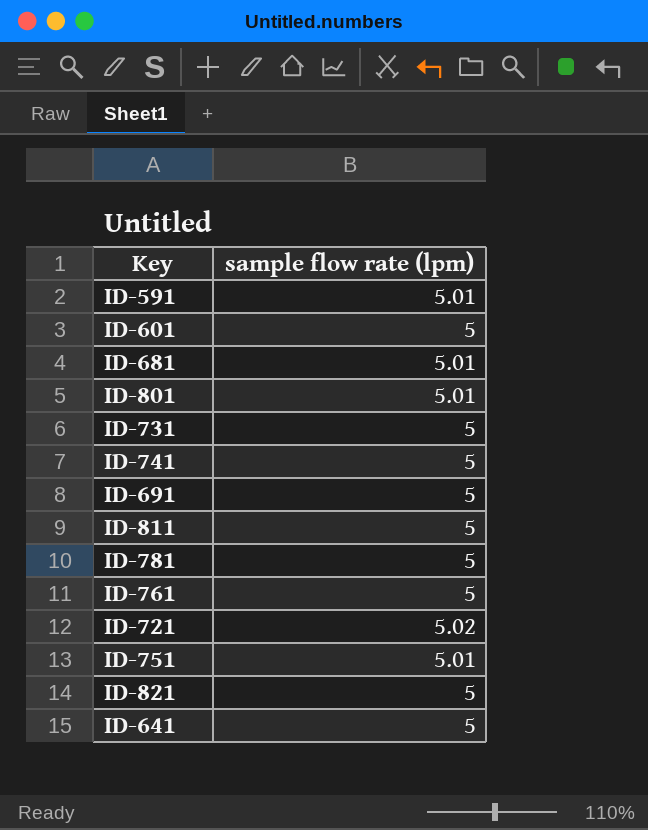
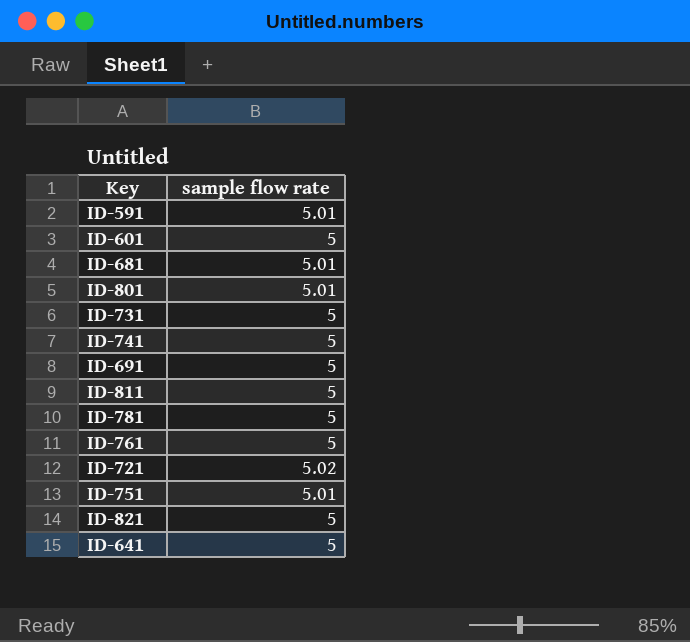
column name: sample flow rate (lpm) -> sample flow rate

